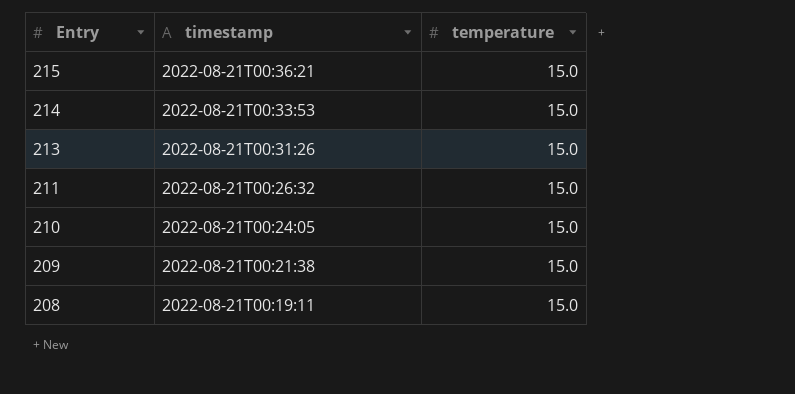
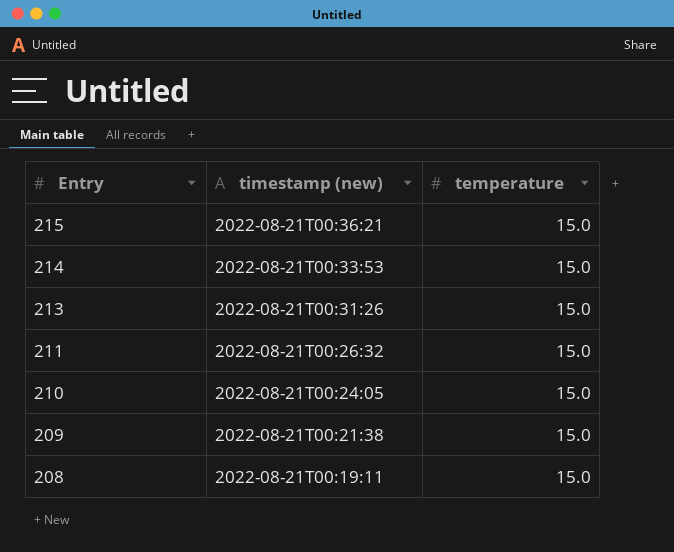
column name: timestamp -> timestamp (new)

